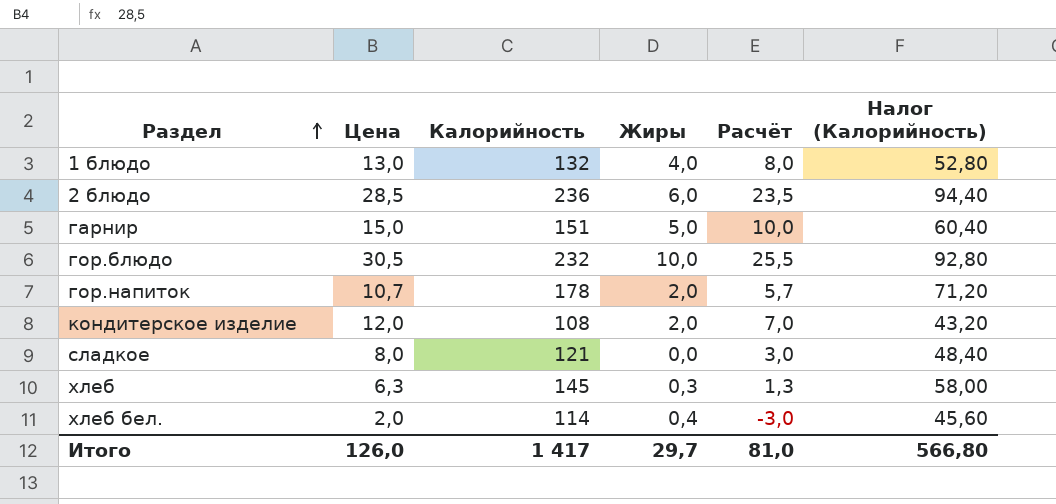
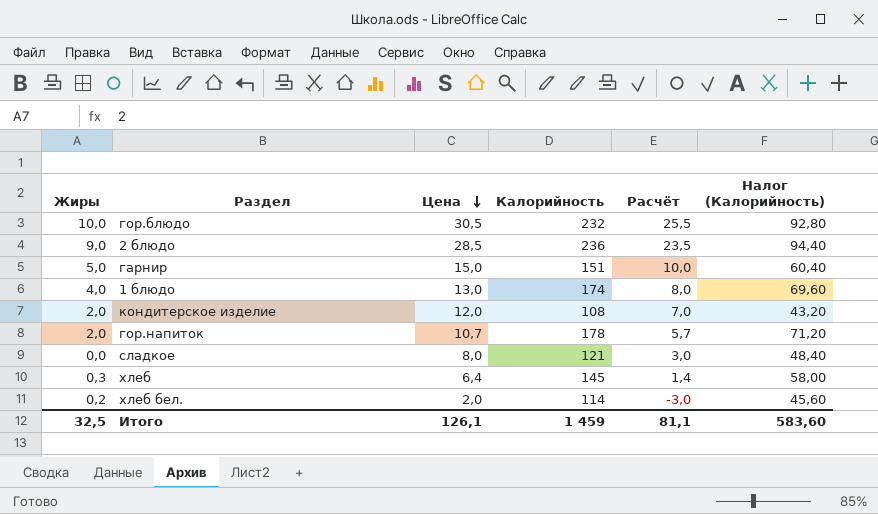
row order: Раздел ascending -> Цена descending
column Жиры | position: 4 -> 1
2 блюдо | Жиры: 6,0 -> 9,0
1 блюдо | Калорийность: 132 -> 174
1 блюдо | Налог (Калорийность): 52,80 -> 69,60
хлеб | Цена: 6,3 -> 6,4
хлеб | Расчёт: 1,3 -> 1,4
хлеб бел. | Жиры: 0,4 -> 0,2
Итого | Жиры: 29,7 -> 32,5
Итого | Цена: 126,0 -> 126,1
Итого | Калорийность: 1 417 -> 1 459
Итого | Расчёт: 81,0 -> 81,1
Итого | Налог (Калорийность): 566,80 -> 583,60

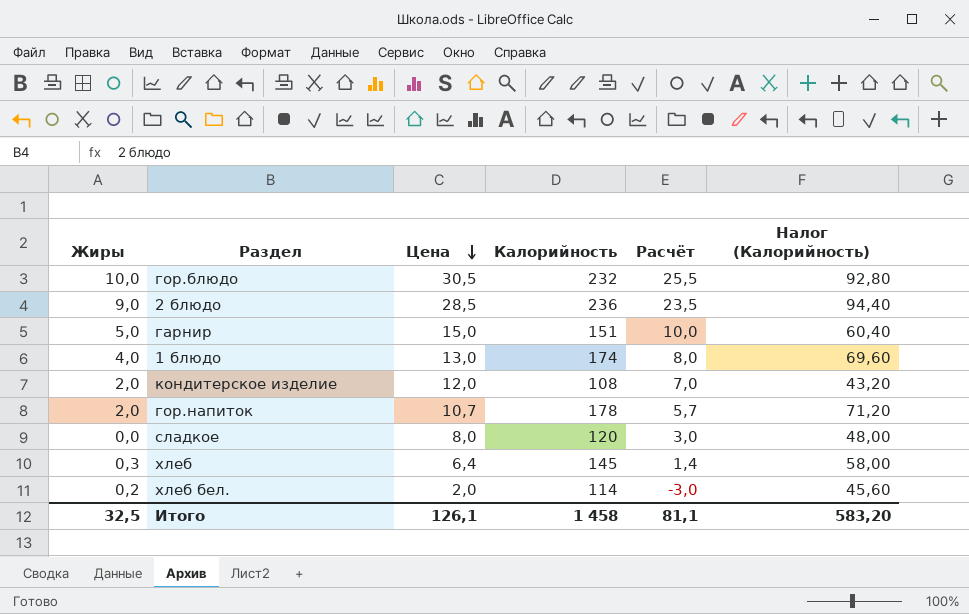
сладкое | Калорийность: 121 -> 120
сладкое | Налог (Калорийность): 48,40 -> 48,00
Итого | Калорийность: 1 459 -> 1 458
Итого | Налог (Калорийность): 583,60 -> 583,20

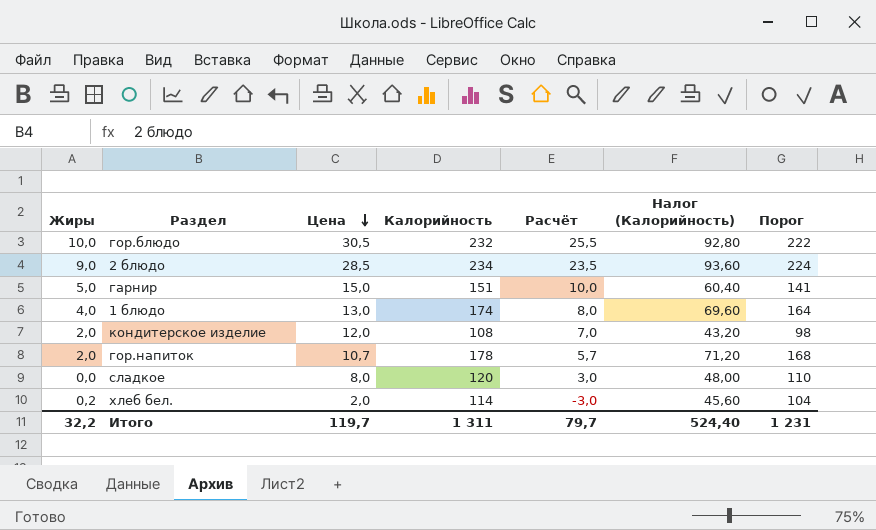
column Порог | formula: none -> [Калорийность] - 10
row хлеб: 0,3 | 6,4 | 145 | 1,4 | 58,00 -> none
2 блюдо | Калорийность: 236 -> 234
2 блюдо | Налог (Калорийность): 94,40 -> 93,60
Итого | Жиры: 32,5 -> 32,2
Итого | Цена: 126,1 -> 119,7
Итого | Калорийность: 1 458 -> 1 311
Итого | Расчёт: 81,1 -> 79,7
Итого | Налог (Калорийность): 583,20 -> 524,40

